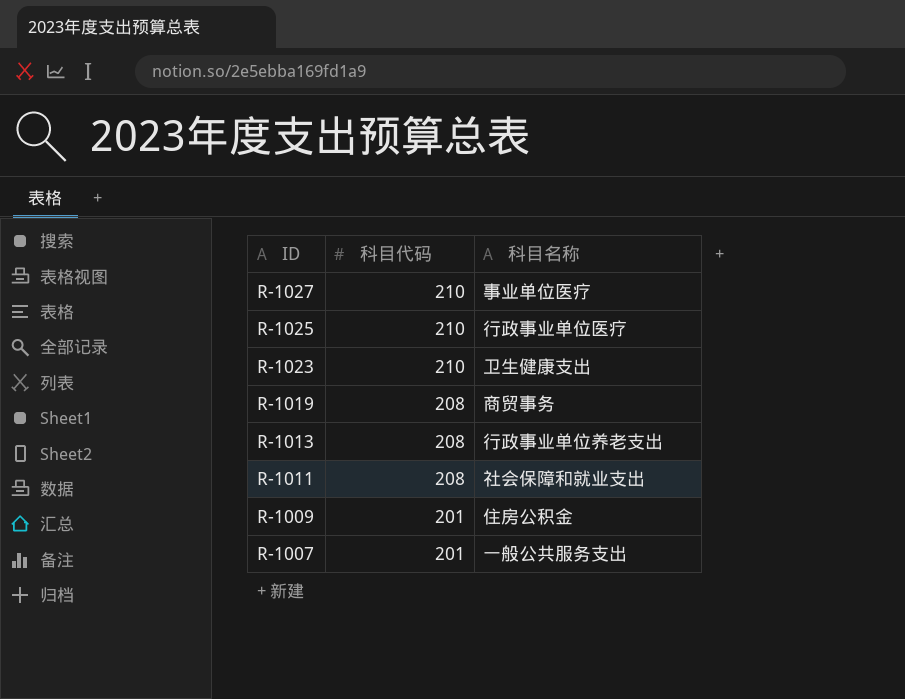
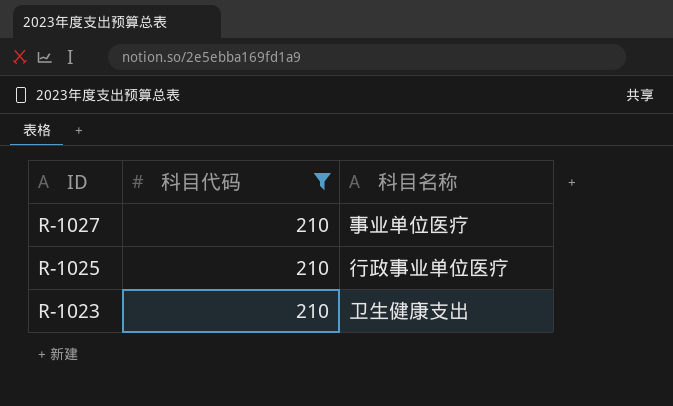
filter: none -> 科目代码 = 210

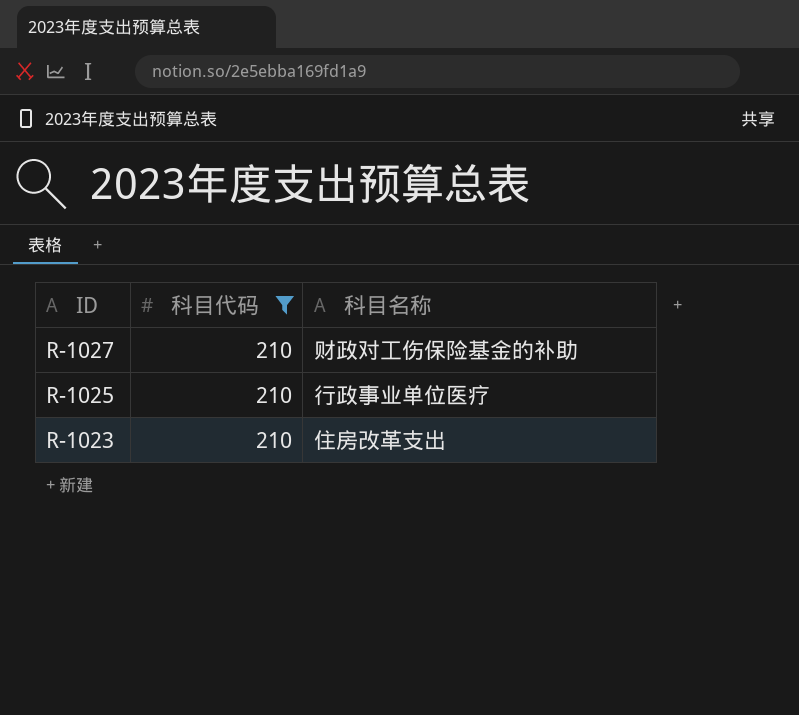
R-1027 | 科目名称: 事业单位医疗 -> 财政对工伤保险基金的补助
R-1023 | 科目名称: 卫生健康支出 -> 住房改革支出

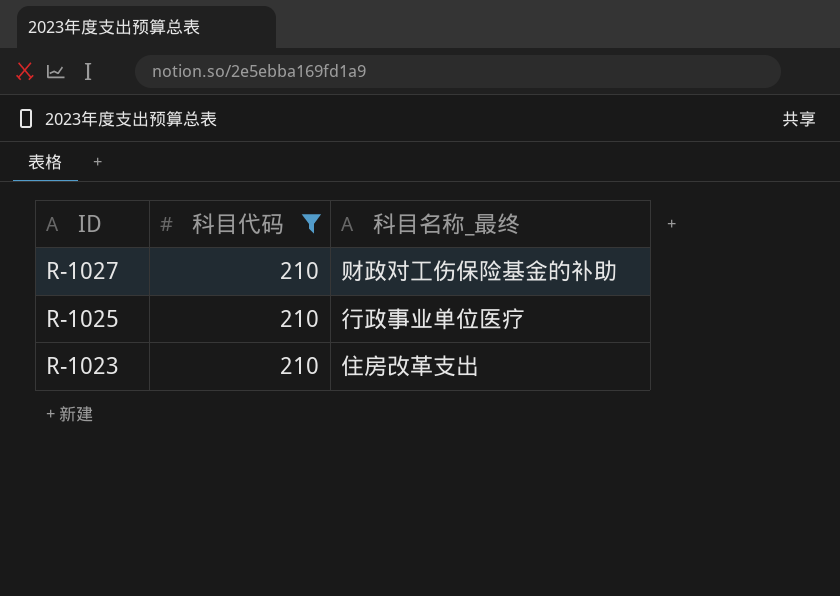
column name: 科目名称 -> 科目名称_最终

